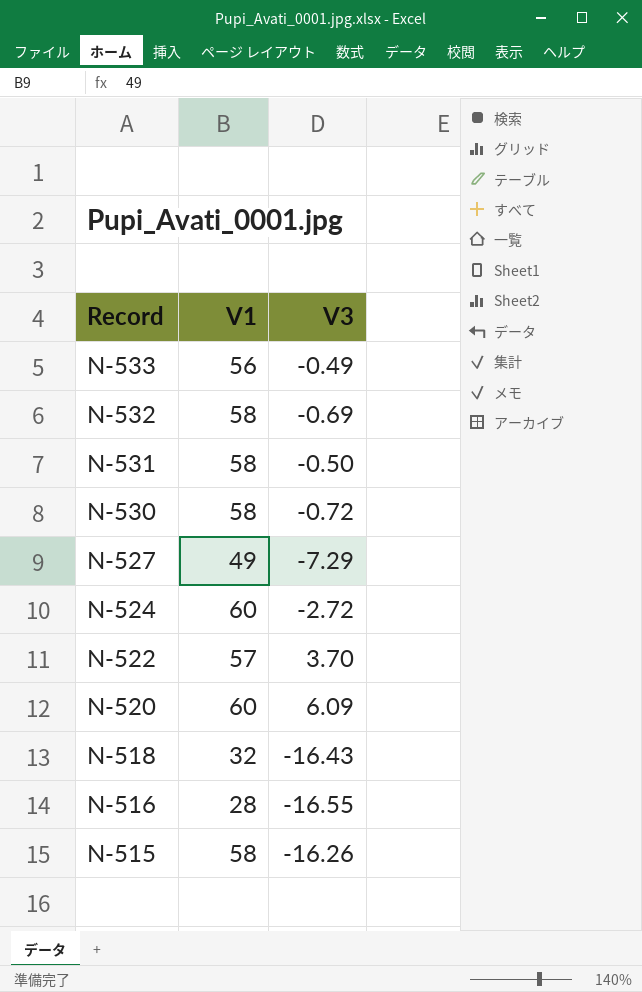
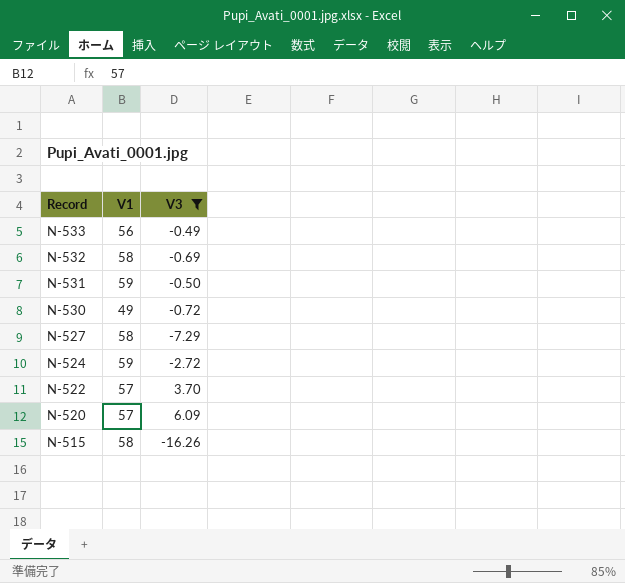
filter: none -> V3 >= -16.26
N-531 | V1: 58 -> 59
N-530 | V1: 58 -> 49
N-527 | V1: 49 -> 58
N-524 | V1: 60 -> 59
N-520 | V1: 60 -> 57

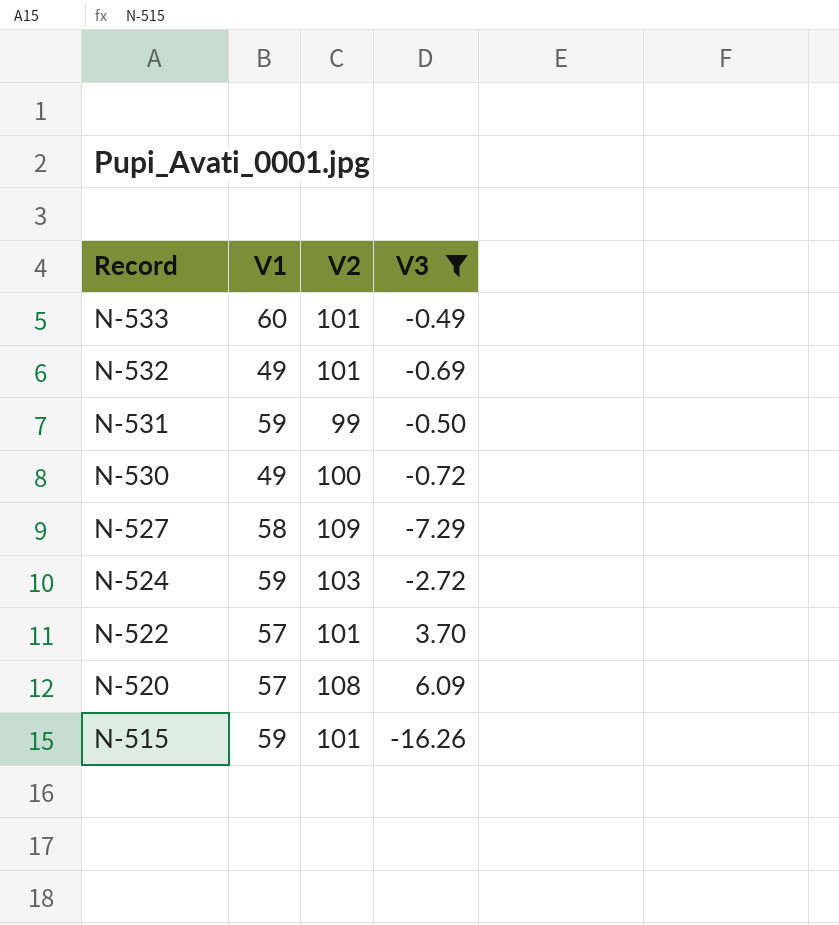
column V2 | position: none -> 3
N-533 | V1: 56 -> 60
N-532 | V1: 58 -> 49
N-515 | V1: 58 -> 59

